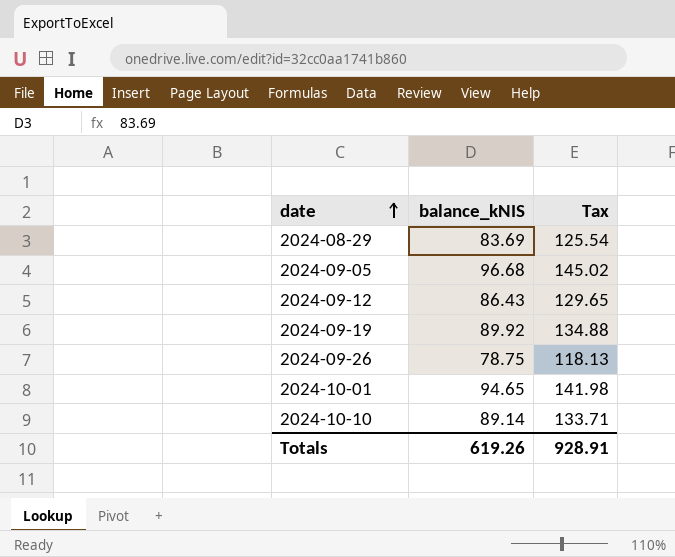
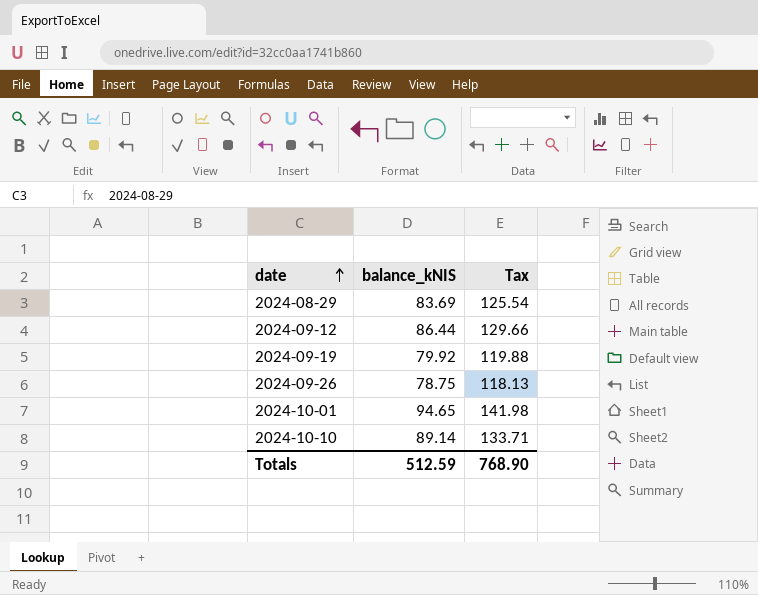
row 2024-09-05: 96.68 | 145.02 -> none
2024-09-12 | balance_kNIS: 86.43 -> 86.44
2024-09-12 | Tax: 129.65 -> 129.66
2024-09-19 | balance_kNIS: 89.92 -> 79.92
2024-09-19 | Tax: 134.88 -> 119.88
Totals | balance_kNIS: 619.26 -> 512.59
Totals | Tax: 928.91 -> 768.90

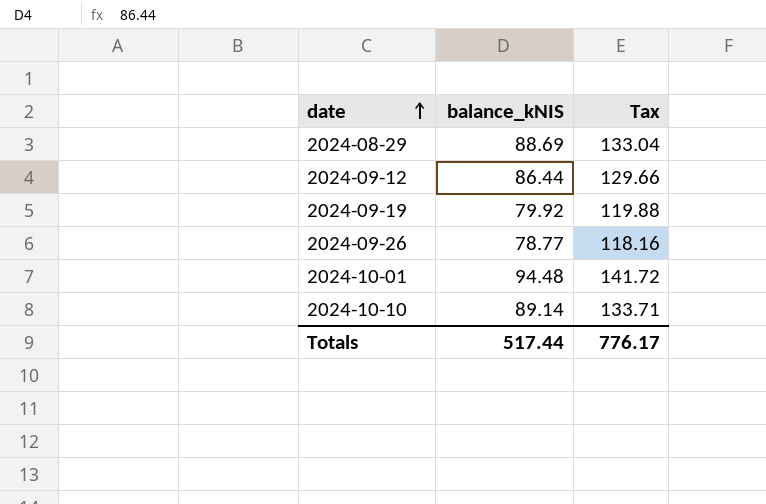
2024-08-29 | balance_kNIS: 83.69 -> 88.69
2024-08-29 | Tax: 125.54 -> 133.04
2024-09-26 | balance_kNIS: 78.75 -> 78.77
2024-09-26 | Tax: 118.13 -> 118.16
2024-10-01 | balance_kNIS: 94.65 -> 94.48
2024-10-01 | Tax: 141.98 -> 141.72
Totals | balance_kNIS: 512.59 -> 517.44
Totals | Tax: 768.90 -> 776.17

